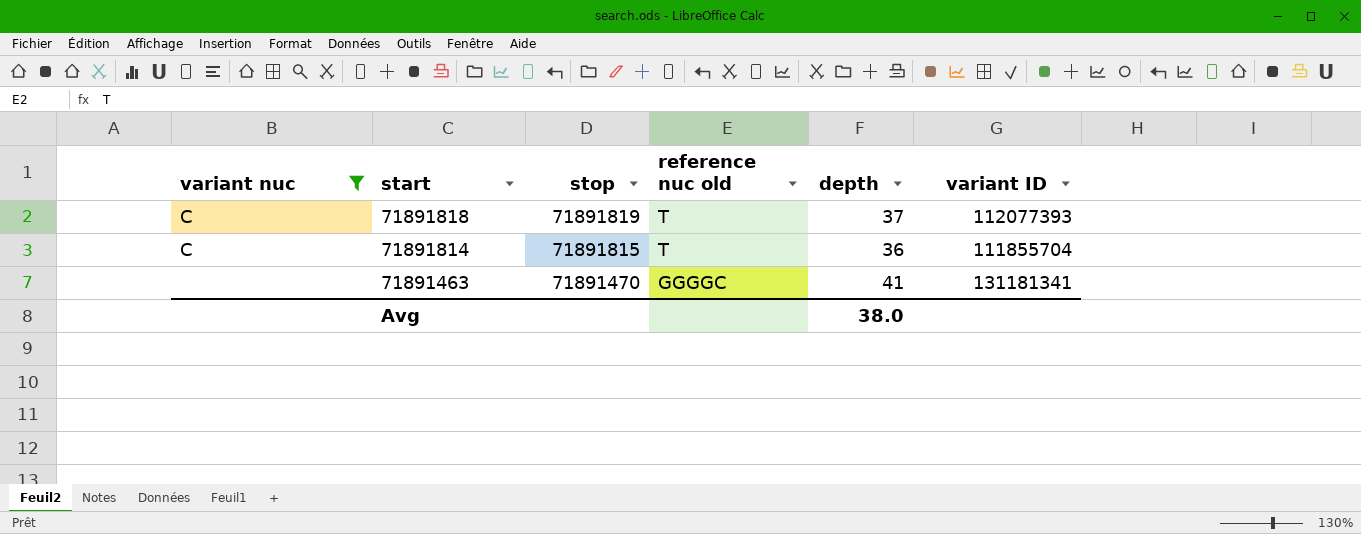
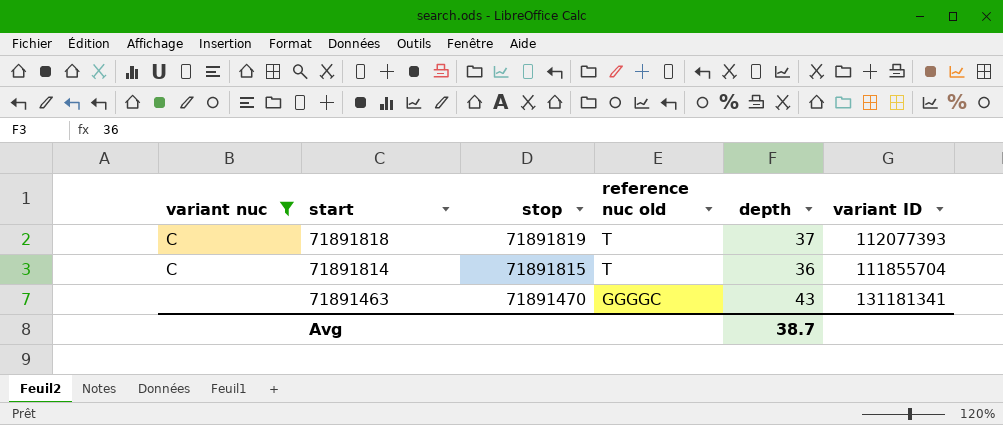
71891463 | depth: 41 -> 43
Avg | depth: 38.0 -> 38.7

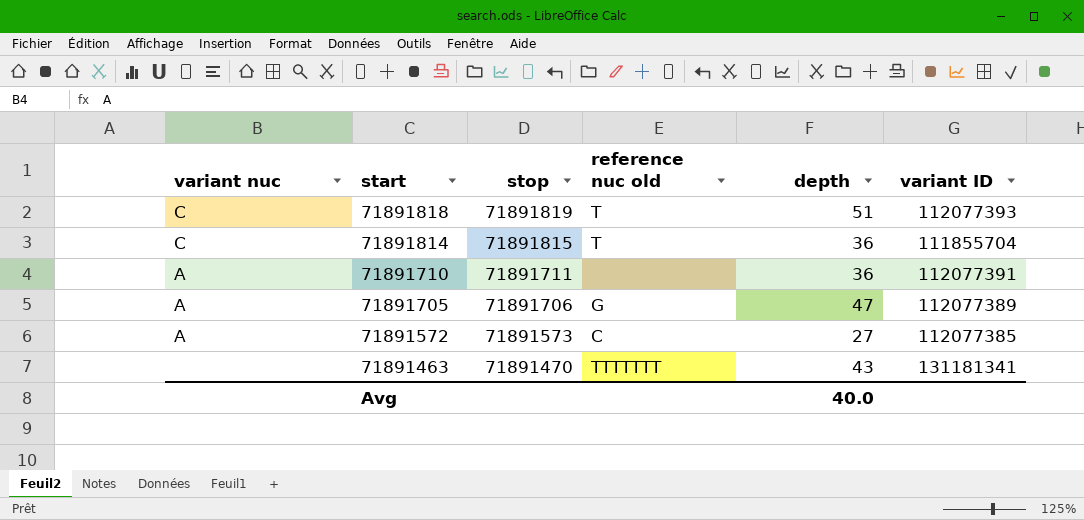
filter: variant nuc != A -> none
71891818 | depth: 37 -> 51
71891463 | reference nuc old: GGGGC -> TTTTTTT
Avg | depth: 38.7 -> 40.0

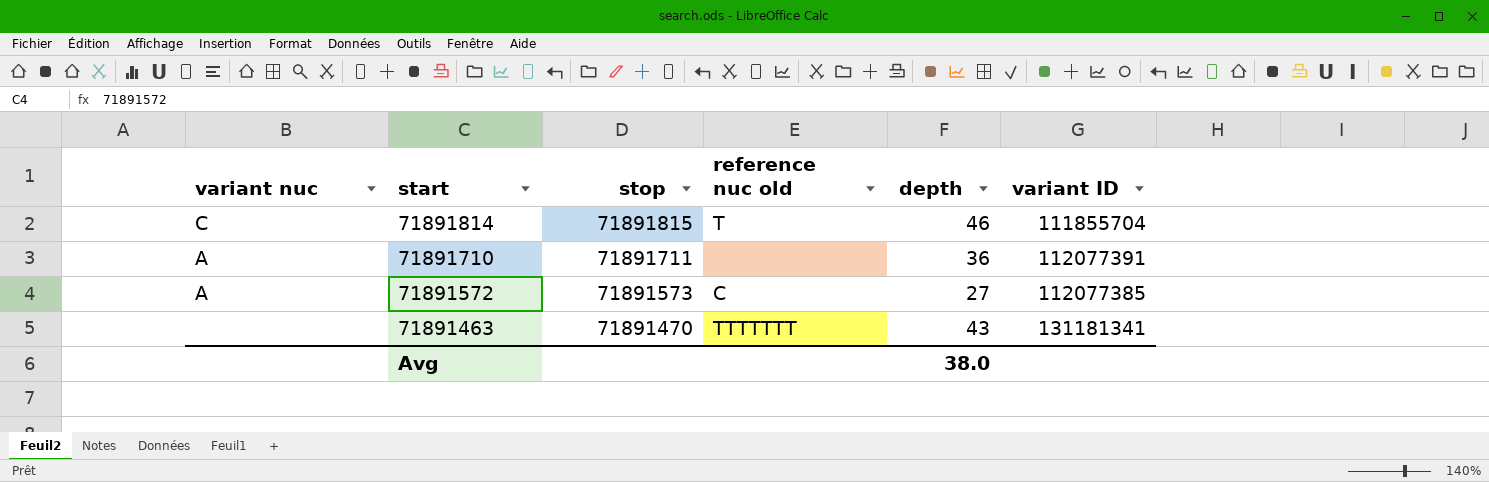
row 71891818: C | 71891819 | T | 51 | 112077393 -> none
row 71891705: A | 71891706 | G | 47 | 112077389 -> none
71891814 | depth: 36 -> 46
Avg | depth: 40.0 -> 38.0

